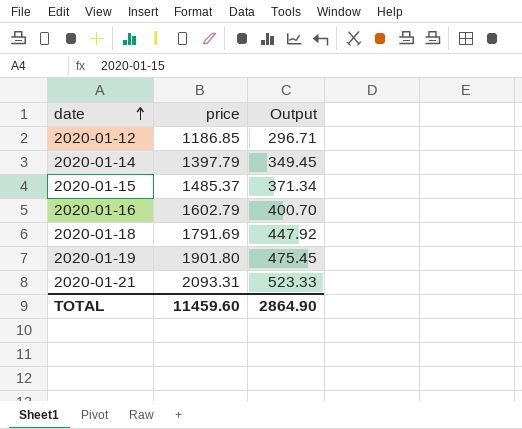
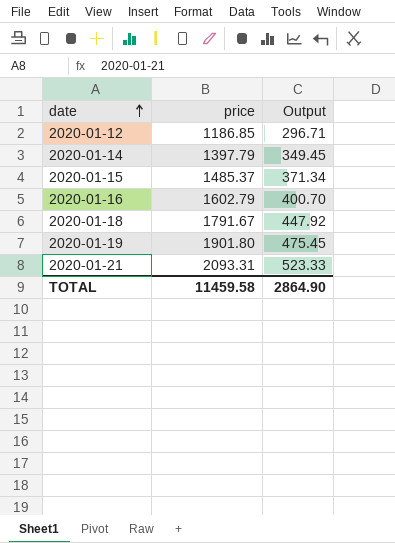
2020-01-18 | price: 1791.69 -> 1791.67
TOTAL | price: 11459.60 -> 11459.58

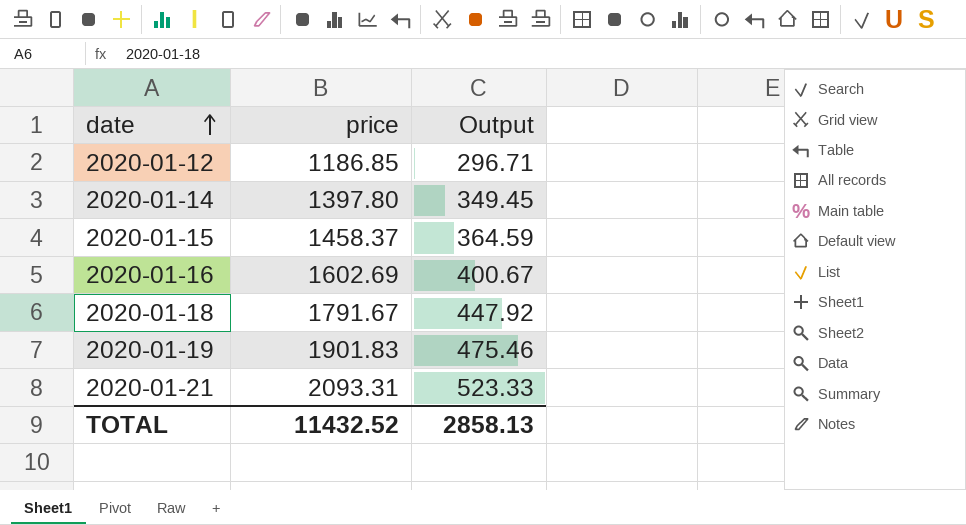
2020-01-14 | price: 1397.79 -> 1397.80
2020-01-15 | price: 1485.37 -> 1458.37
2020-01-15 | Output: 371.34 -> 364.59
2020-01-16 | price: 1602.79 -> 1602.69
2020-01-16 | Output: 400.70 -> 400.67
2020-01-19 | price: 1901.80 -> 1901.83
2020-01-19 | Output: 475.45 -> 475.46
TOTAL | price: 11459.58 -> 11432.52
TOTAL | Output: 2864.90 -> 2858.13

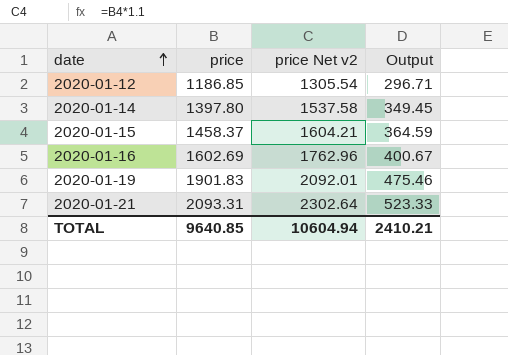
column price Net v2 | formula: none -> [price] * 1.1
row 2020-01-18: 1791.67 | 447.92 -> none
TOTAL | price: 11432.52 -> 9640.85
TOTAL | Output: 2858.13 -> 2410.21

